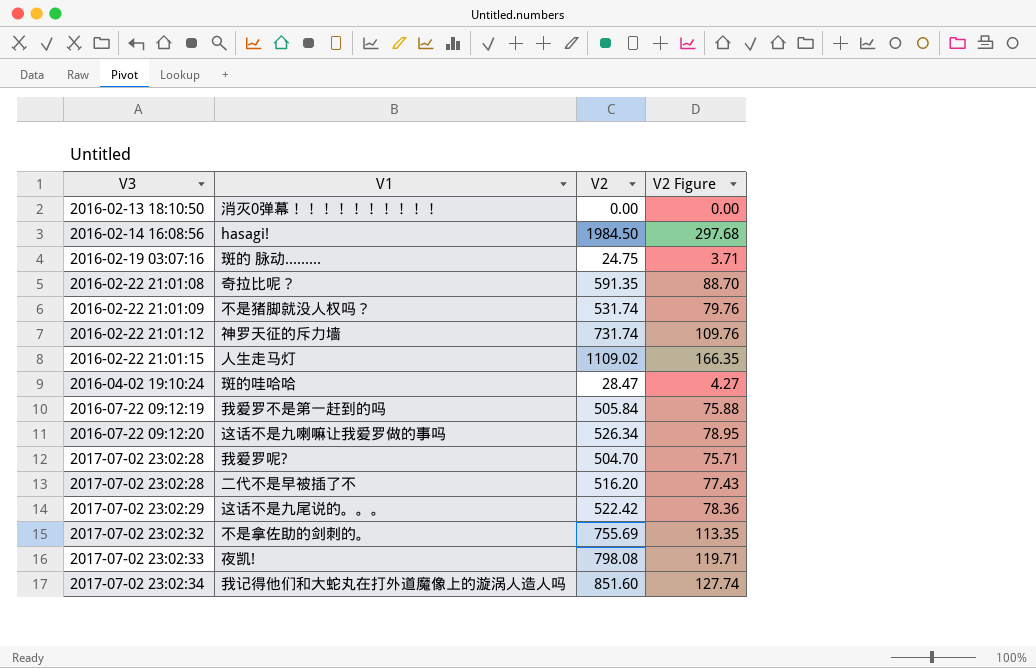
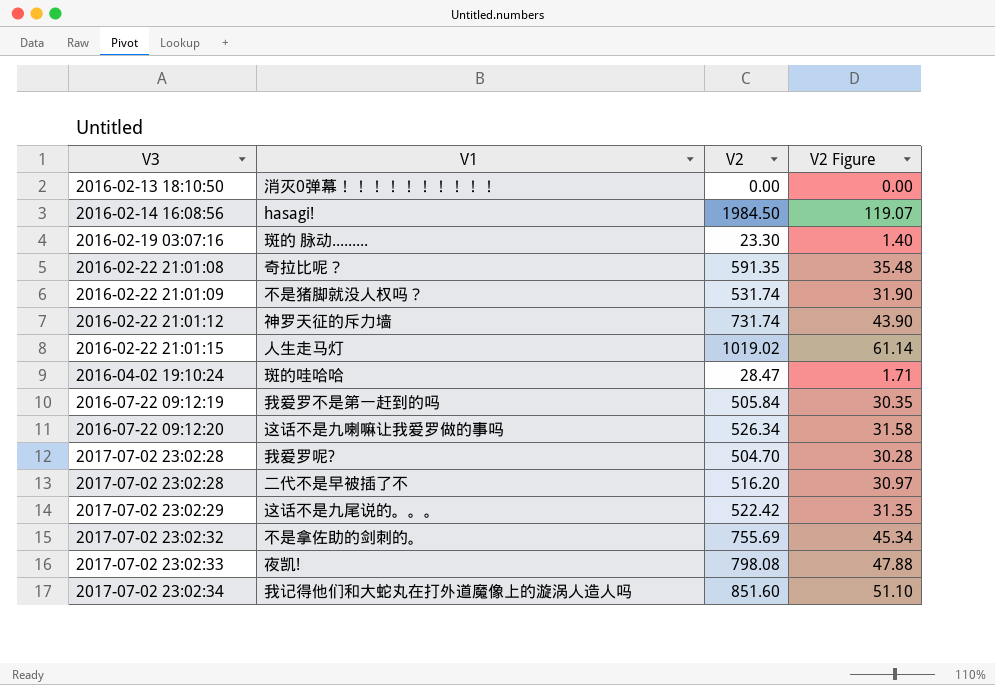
column V2 Figure | formula: [V2] * 0.15 -> [V2] * 0.06
斑的 脉动......... | V2: 24.75 -> 23.30
人生走马灯 | V2: 1109.02 -> 1019.02

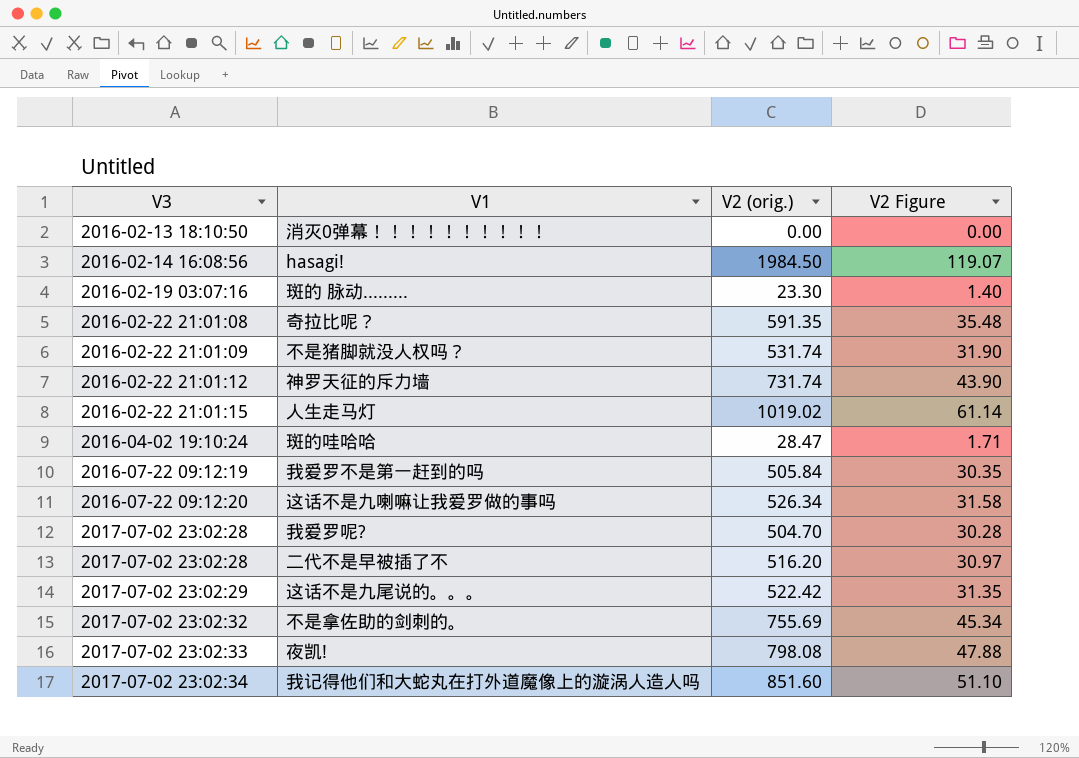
column name: V2 -> V2 (orig.)

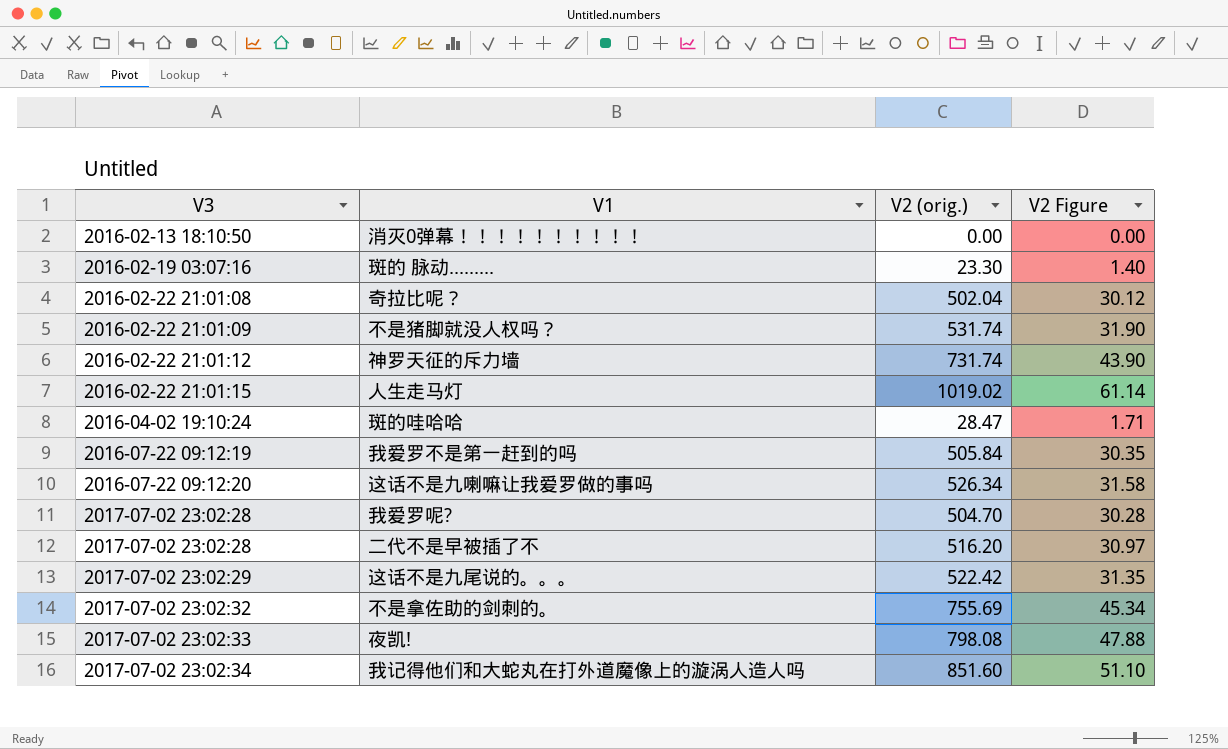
row hasagi!: 2016-02-14 16:08:56 | 1984.50 | 119.07 -> none
奇拉比呢？ | V2 (orig.): 591.35 -> 502.04
奇拉比呢？ | V2 Figure: 35.48 -> 30.12

